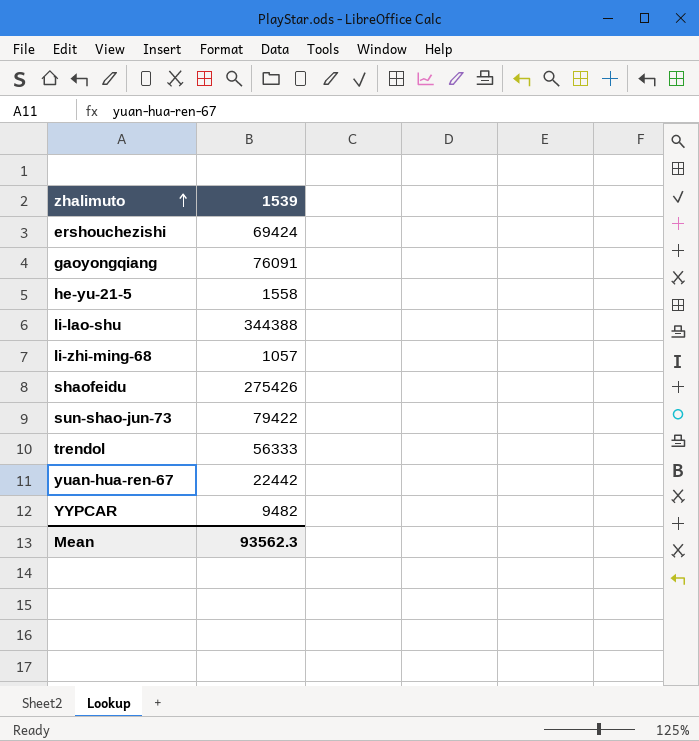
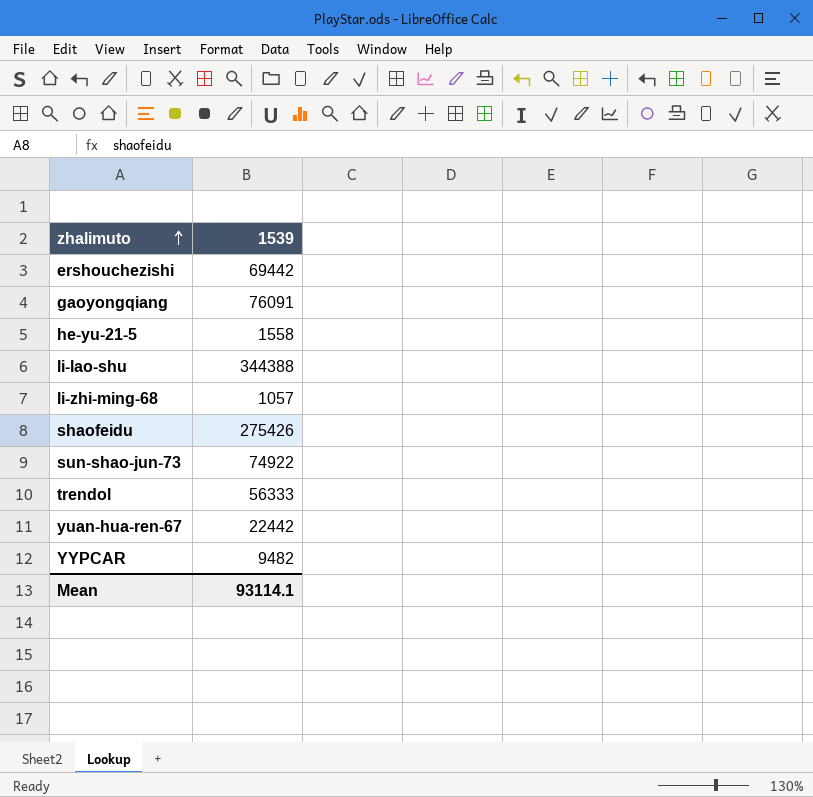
ershouchezishi | 1539: 69424 -> 69442
sun-shao-jun-73 | 1539: 79422 -> 74922
Mean | 1539: 93562.3 -> 93114.1

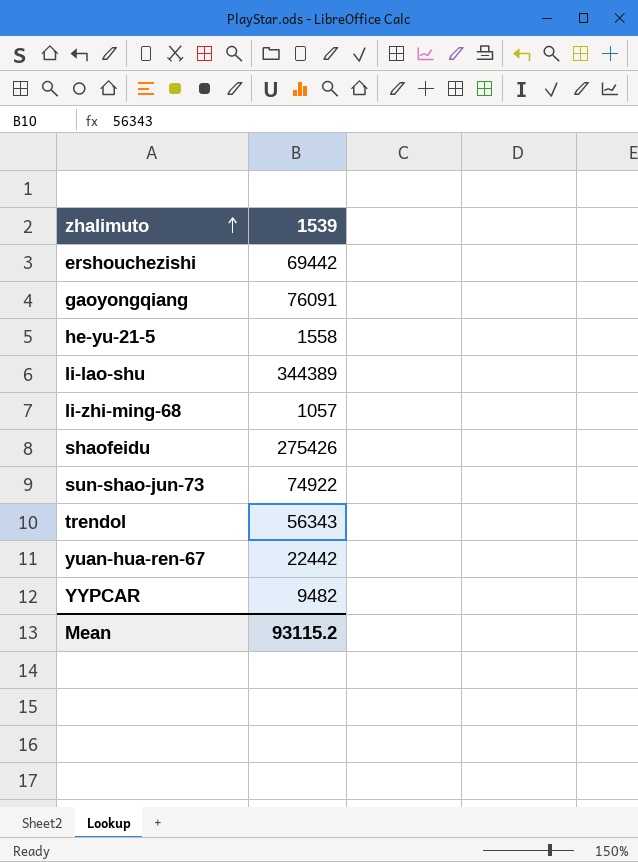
li-lao-shu | 1539: 344388 -> 344389
trendol | 1539: 56333 -> 56343
Mean | 1539: 93114.1 -> 93115.2

